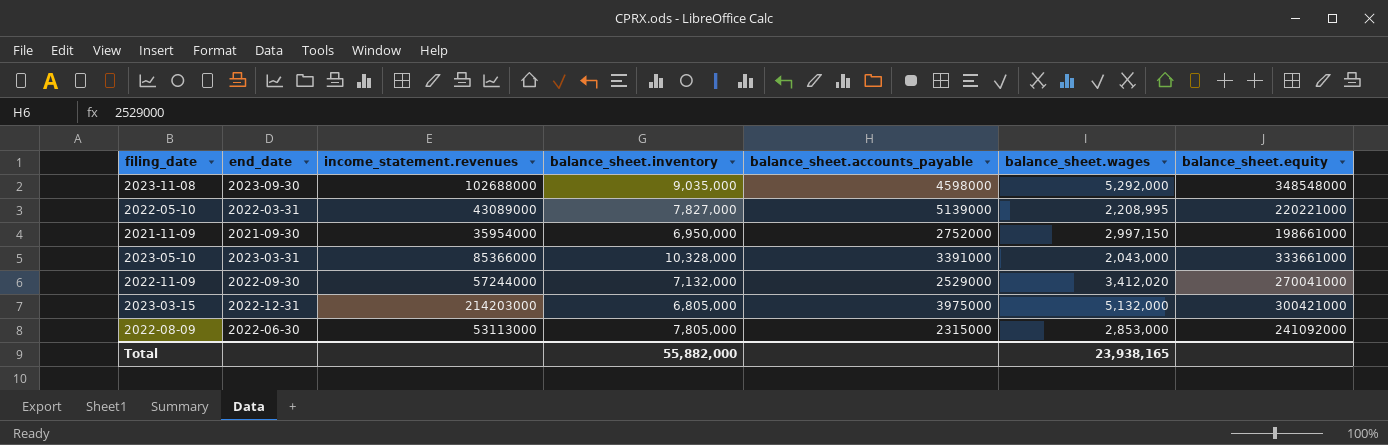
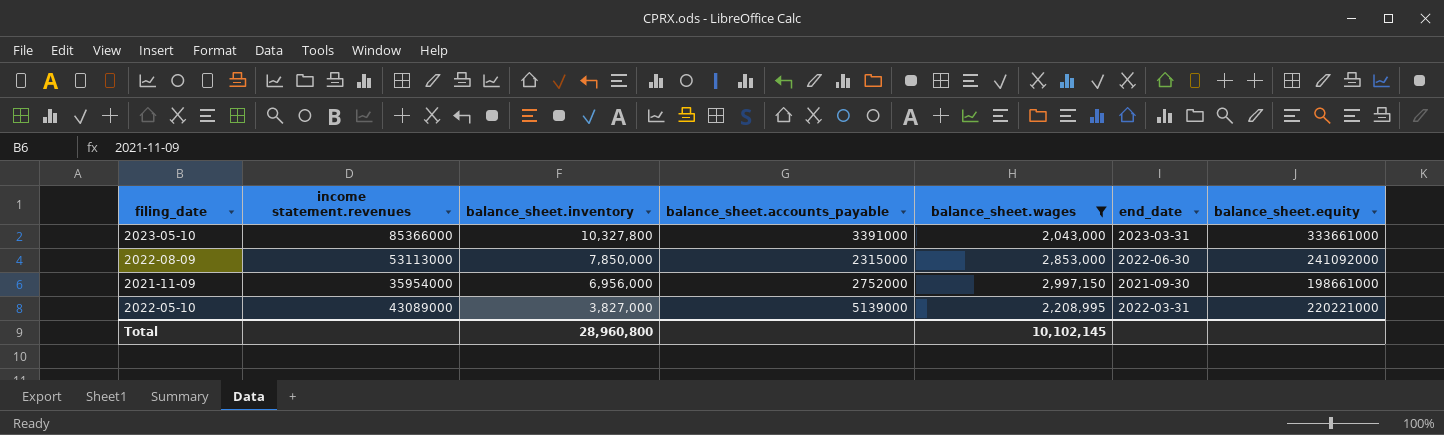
filter: none -> balance_sheet.wages <= 2,997,150
row order: none -> balance_sheet.inventory descending
column name: income_statement.revenues -> income statement.revenues
column end_date | position: 2 -> 6
2023-05-10 | balance_sheet.inventory: 10,328,000 -> 10,327,800
2022-08-09 | balance_sheet.inventory: 7,805,000 -> 7,850,000
2021-11-09 | balance_sheet.inventory: 6,950,000 -> 6,956,000
2022-05-10 | balance_sheet.inventory: 7,827,000 -> 3,827,000
Total | balance_sheet.inventory: 55,882,000 -> 28,960,800
Total | balance_sheet.wages: 23,938,165 -> 10,102,145

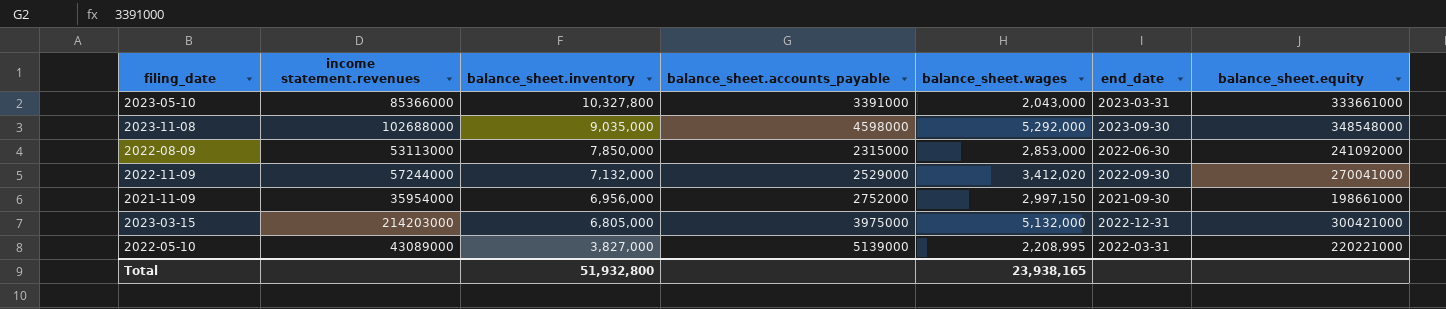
filter: balance_sheet.wages <= 2,997,150 -> none
Total | balance_sheet.inventory: 28,960,800 -> 51,932,800
Total | balance_sheet.wages: 10,102,145 -> 23,938,165

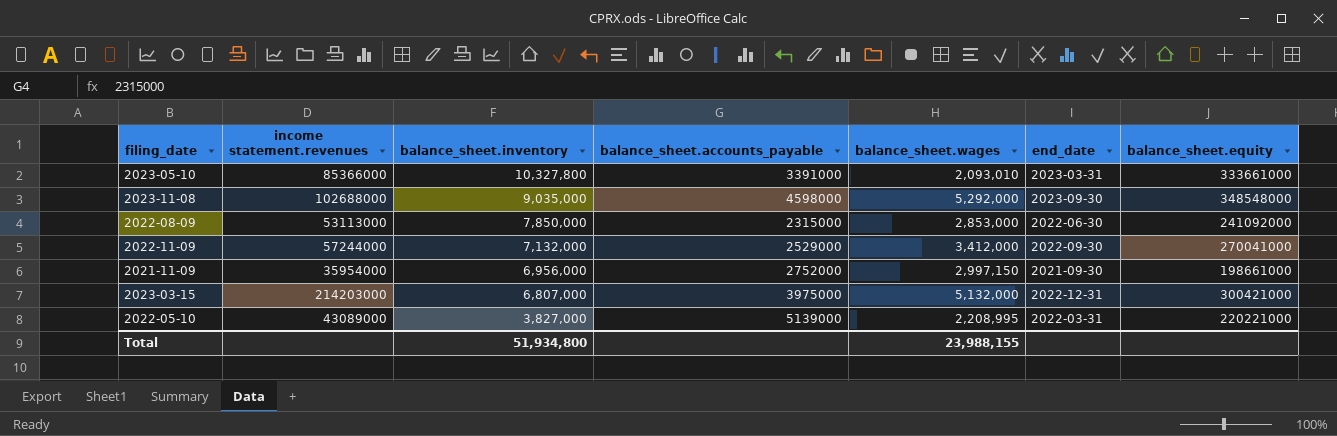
2023-05-10 | balance_sheet.wages: 2,043,000 -> 2,093,010
2022-11-09 | balance_sheet.wages: 3,412,020 -> 3,412,000
2023-03-15 | balance_sheet.inventory: 6,805,000 -> 6,807,000
Total | balance_sheet.inventory: 51,932,800 -> 51,934,800
Total | balance_sheet.wages: 23,938,165 -> 23,988,155

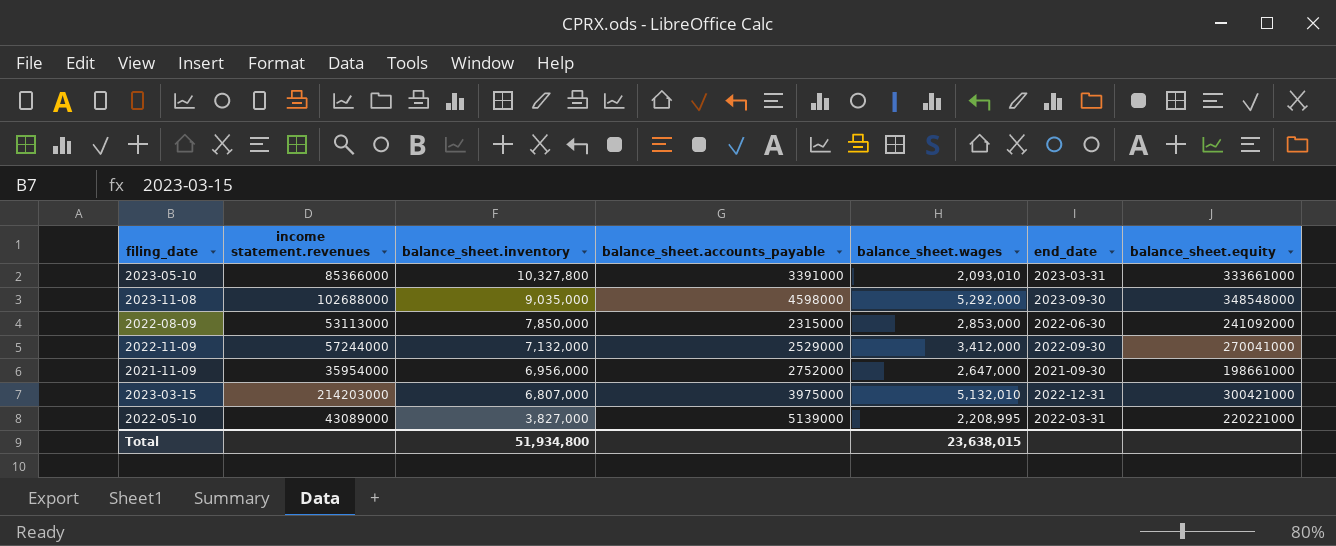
2021-11-09 | balance_sheet.wages: 2,997,150 -> 2,647,000
2023-03-15 | balance_sheet.wages: 5,132,000 -> 5,132,010
Total | balance_sheet.wages: 23,988,155 -> 23,638,015

